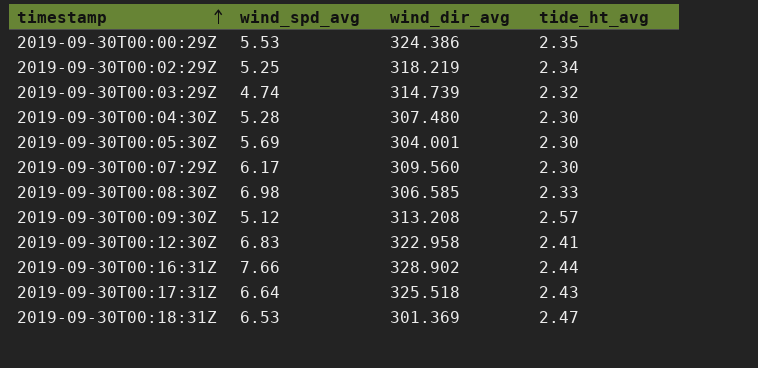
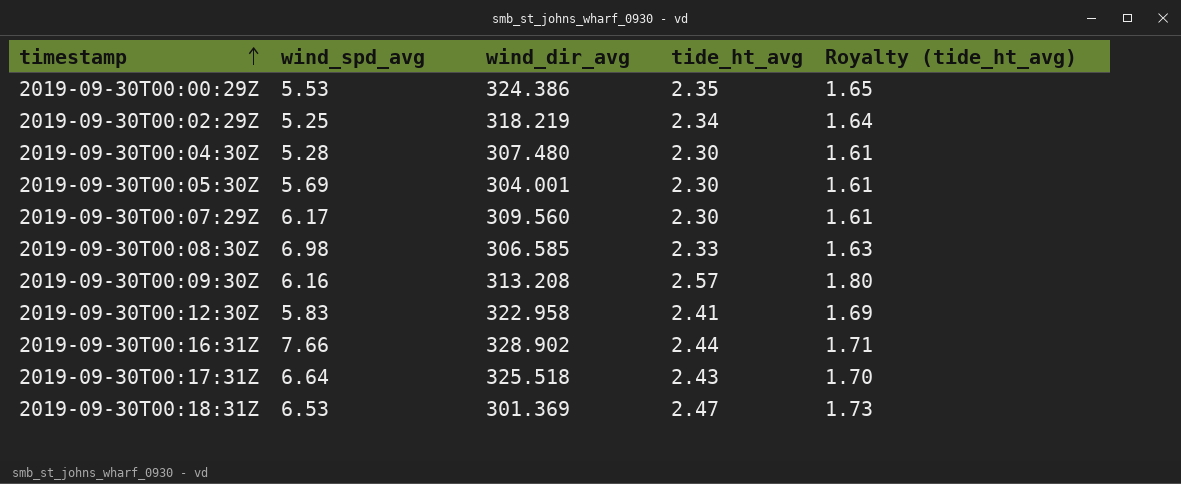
column Royalty (tide_ht_avg) | formula: none -> [tide_ht_avg] * 0.7
row 2019-09-30T00:03:29Z: 4.74 | 314.739 | 2.32 -> none
2019-09-30T00:09:30Z | wind_spd_avg: 5.12 -> 6.16
2019-09-30T00:12:30Z | wind_spd_avg: 6.83 -> 5.83

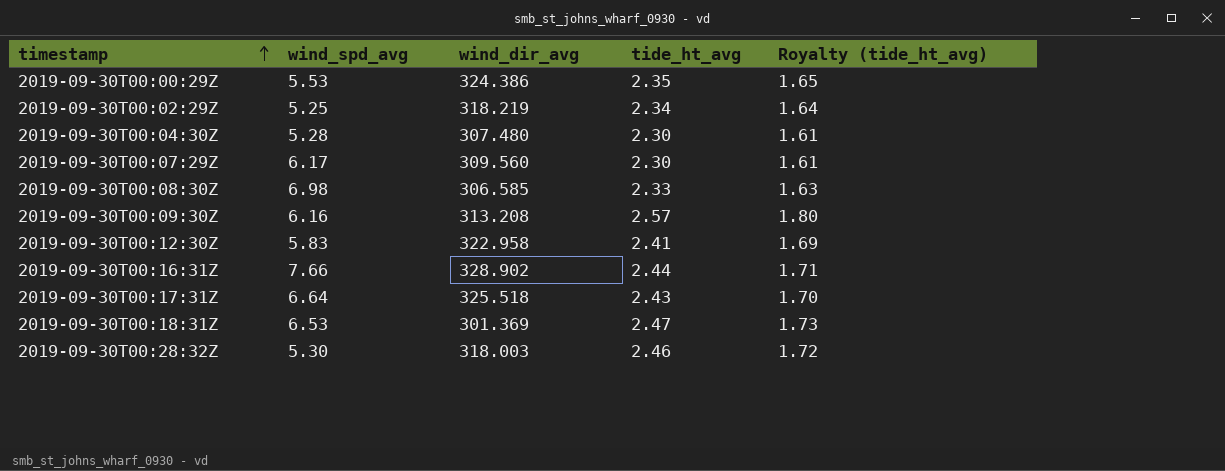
row 2019-09-30T00:05:30Z: 5.69 | 304.001 | 2.30 | 1.61 -> none
row 2019-09-30T00:28:32Z: none -> 5.30 | 318.003 | 2.46 | 1.72

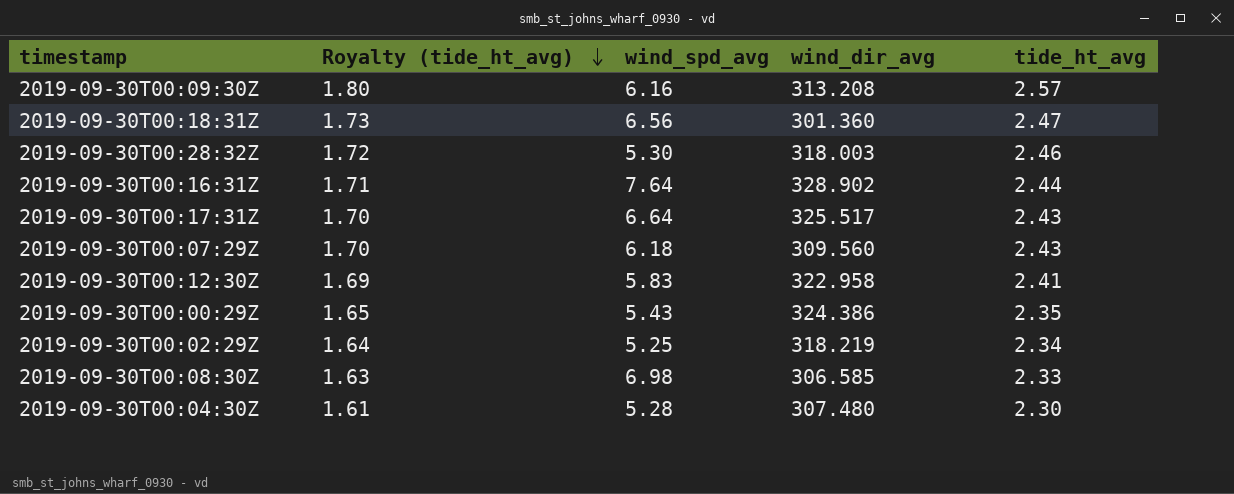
row order: timestamp ascending -> Royalty (tide_ht_avg) descending
column Royalty (tide_ht_avg) | position: 5 -> 2
2019-09-30T00:18:31Z | wind_spd_avg: 6.53 -> 6.56
2019-09-30T00:18:31Z | wind_dir_avg: 301.369 -> 301.360
2019-09-30T00:16:31Z | wind_spd_avg: 7.66 -> 7.64
2019-09-30T00:17:31Z | wind_dir_avg: 325.518 -> 325.517
2019-09-30T00:07:29Z | Royalty (tide_ht_avg): 1.61 -> 1.70
2019-09-30T00:07:29Z | wind_spd_avg: 6.17 -> 6.18
2019-09-30T00:07:29Z | tide_ht_avg: 2.30 -> 2.43
2019-09-30T00:00:29Z | wind_spd_avg: 5.53 -> 5.43

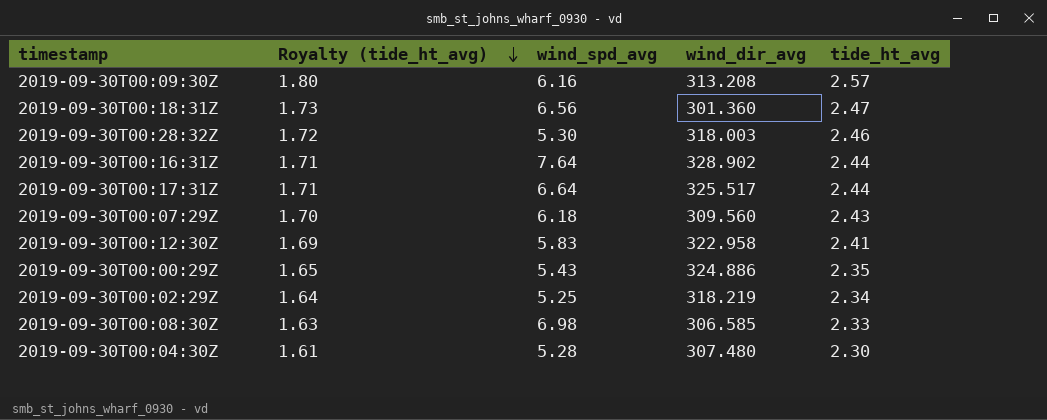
2019-09-30T00:17:31Z | Royalty (tide_ht_avg): 1.70 -> 1.71
2019-09-30T00:17:31Z | tide_ht_avg: 2.43 -> 2.44
2019-09-30T00:00:29Z | wind_dir_avg: 324.386 -> 324.886

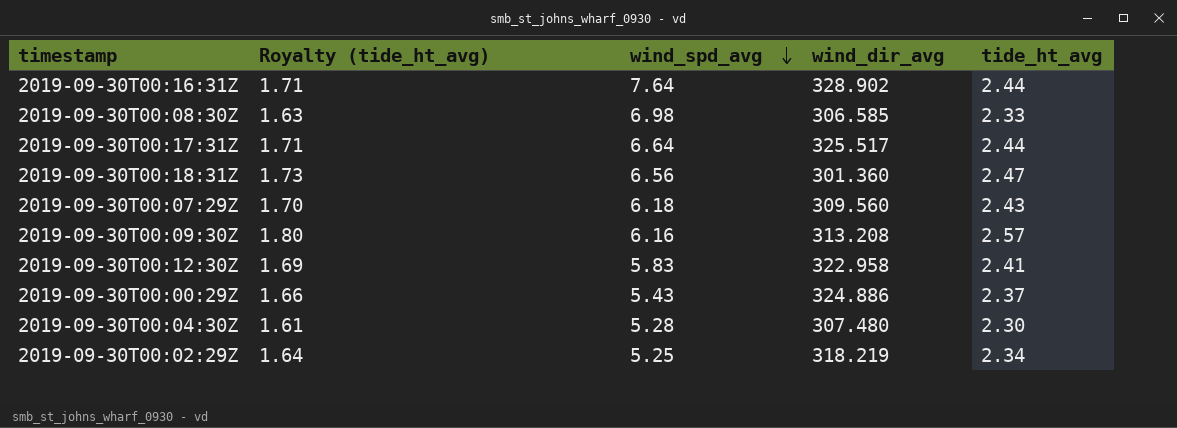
row order: Royalty (tide_ht_avg) descending -> wind_spd_avg descending
row 2019-09-30T00:28:32Z: 1.72 | 5.30 | 318.003 | 2.46 -> none
2019-09-30T00:00:29Z | Royalty (tide_ht_avg): 1.65 -> 1.66
2019-09-30T00:00:29Z | tide_ht_avg: 2.35 -> 2.37

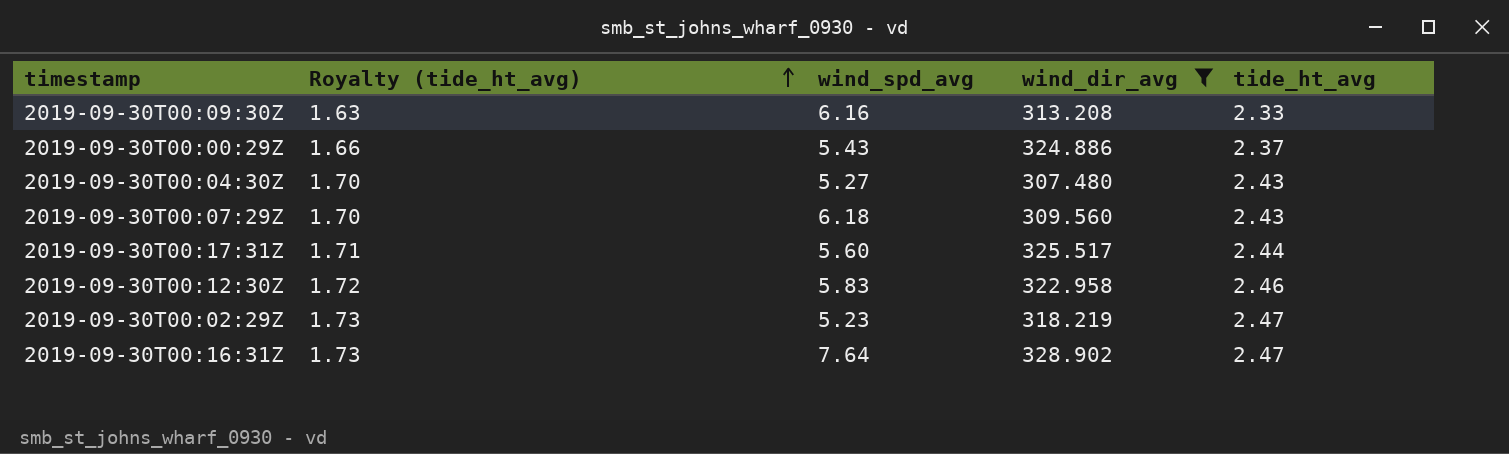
filter: none -> wind_dir_avg >= 307.480
row order: wind_spd_avg descending -> Royalty (tide_ht_avg) ascending
2019-09-30T00:09:30Z | Royalty (tide_ht_avg): 1.80 -> 1.63
2019-09-30T00:09:30Z | tide_ht_avg: 2.57 -> 2.33
2019-09-30T00:04:30Z | Royalty (tide_ht_avg): 1.61 -> 1.70
2019-09-30T00:04:30Z | wind_spd_avg: 5.28 -> 5.27
2019-09-30T00:04:30Z | tide_ht_avg: 2.30 -> 2.43
2019-09-30T00:17:31Z | wind_spd_avg: 6.64 -> 5.60
2019-09-30T00:12:30Z | Royalty (tide_ht_avg): 1.69 -> 1.72
2019-09-30T00:12:30Z | tide_ht_avg: 2.41 -> 2.46
2019-09-30T00:02:29Z | Royalty (tide_ht_avg): 1.64 -> 1.73
2019-09-30T00:02:29Z | wind_spd_avg: 5.25 -> 5.23
2019-09-30T00:02:29Z | tide_ht_avg: 2.34 -> 2.47
2019-09-30T00:16:31Z | Royalty (tide_ht_avg): 1.71 -> 1.73
2019-09-30T00:16:31Z | tide_ht_avg: 2.44 -> 2.47

